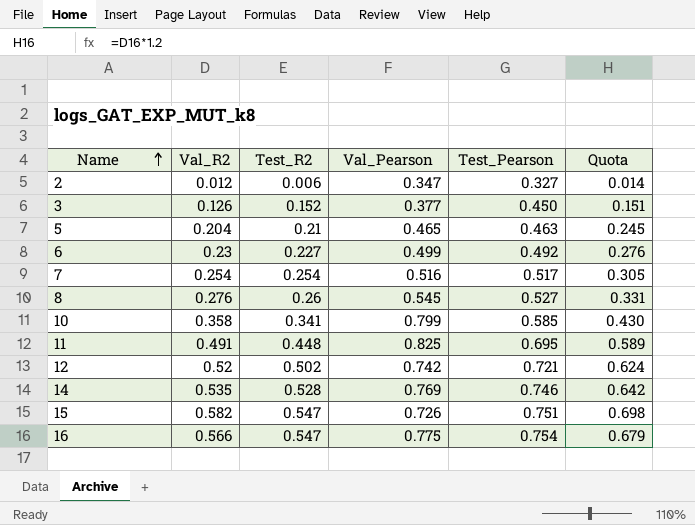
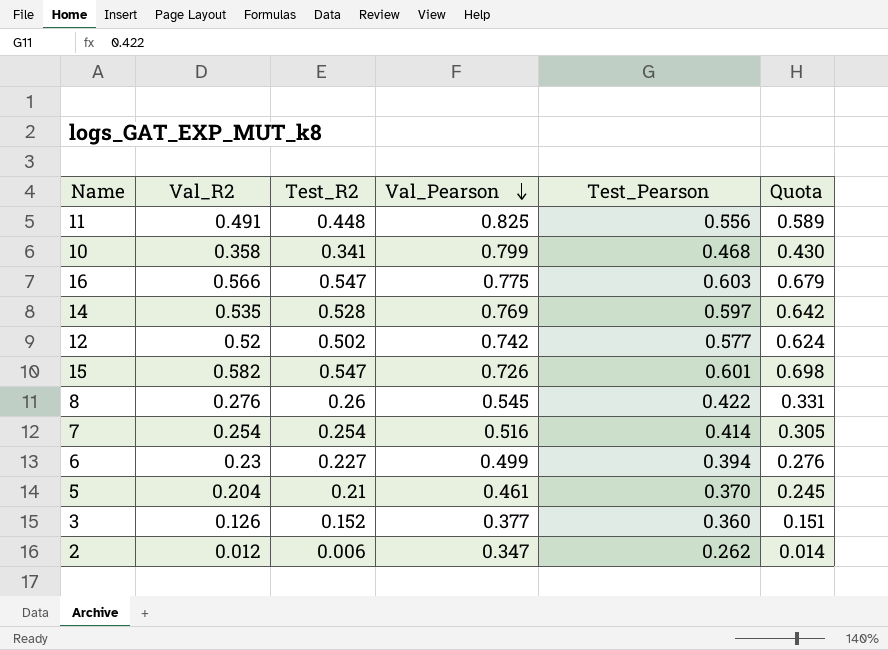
row order: Name ascending -> Val_Pearson descending
11 | Test_Pearson: 0.695 -> 0.556
10 | Test_Pearson: 0.585 -> 0.468
16 | Test_Pearson: 0.754 -> 0.603
14 | Test_Pearson: 0.746 -> 0.597
12 | Test_Pearson: 0.721 -> 0.577
15 | Test_Pearson: 0.751 -> 0.601
8 | Test_Pearson: 0.527 -> 0.422
7 | Test_Pearson: 0.517 -> 0.414
6 | Test_Pearson: 0.492 -> 0.394
5 | Val_Pearson: 0.465 -> 0.461
5 | Test_Pearson: 0.463 -> 0.370
3 | Test_Pearson: 0.450 -> 0.360
2 | Test_Pearson: 0.327 -> 0.262

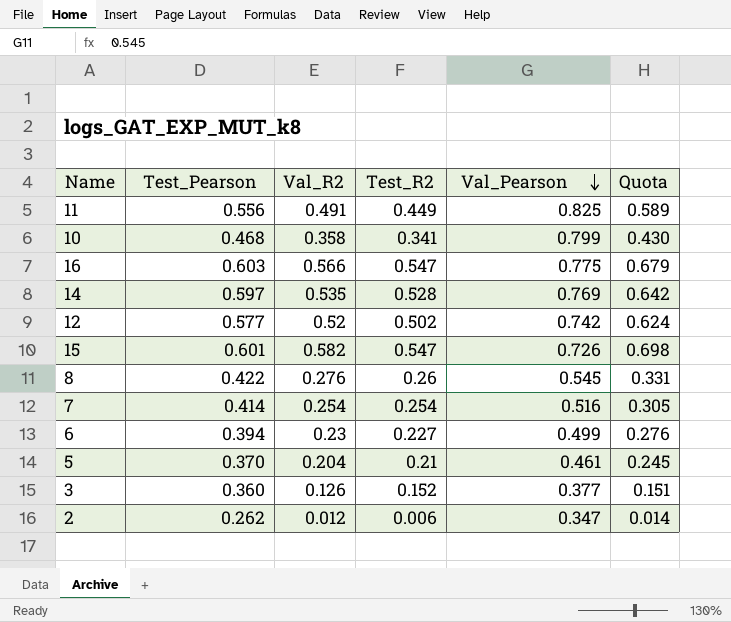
column Test_Pearson | position: 5 -> 2
11 | Test_R2: 0.448 -> 0.449

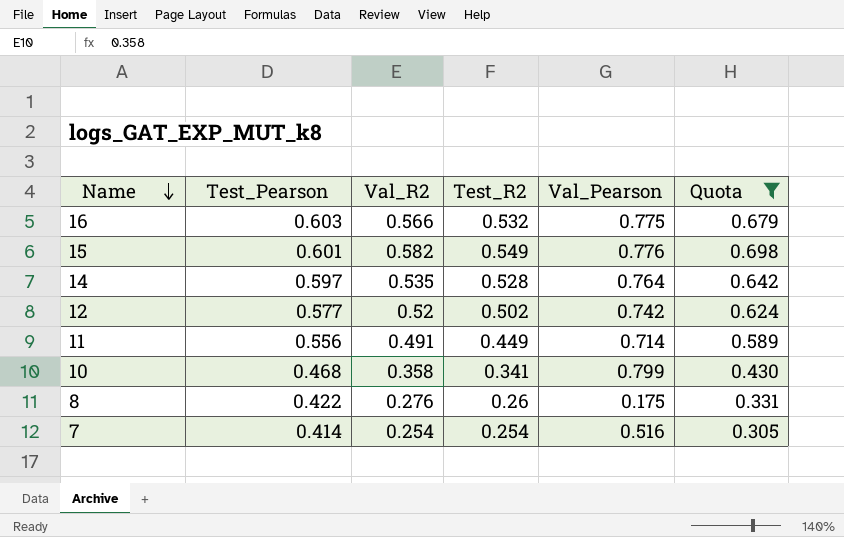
filter: none -> Quota >= 0.305
row order: Val_Pearson descending -> Name descending
16 | Test_R2: 0.547 -> 0.532
15 | Test_R2: 0.547 -> 0.549
15 | Val_Pearson: 0.726 -> 0.776
14 | Val_Pearson: 0.769 -> 0.764
11 | Val_Pearson: 0.825 -> 0.714
8 | Val_Pearson: 0.545 -> 0.175

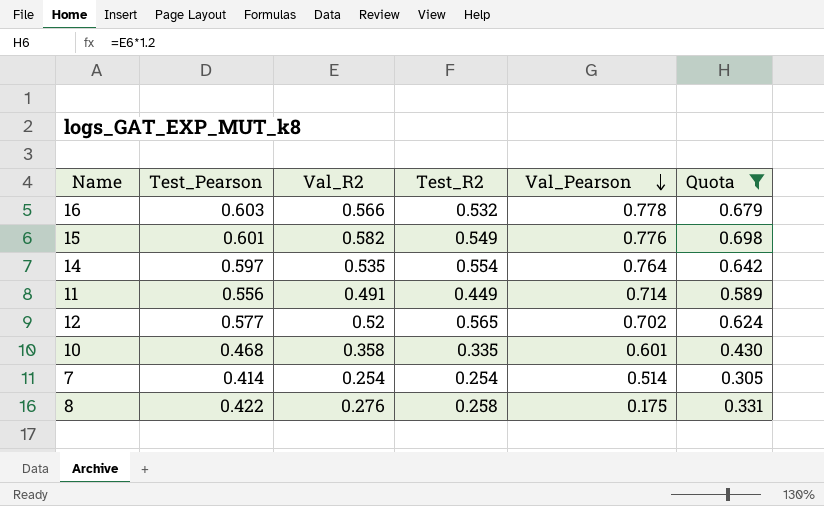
row order: Name descending -> Val_Pearson descending
16 | Val_Pearson: 0.775 -> 0.778
14 | Test_R2: 0.528 -> 0.554
12 | Test_R2: 0.502 -> 0.565
12 | Val_Pearson: 0.742 -> 0.702
10 | Test_R2: 0.341 -> 0.335
10 | Val_Pearson: 0.799 -> 0.601
7 | Val_Pearson: 0.516 -> 0.514
8 | Test_R2: 0.26 -> 0.258

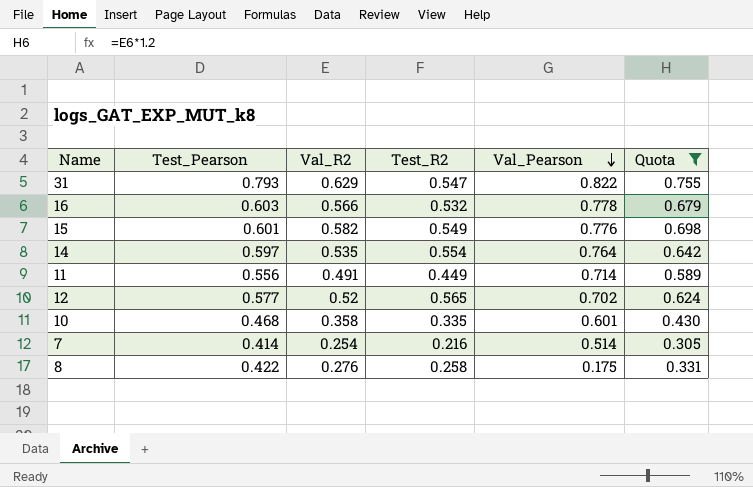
row 31: none -> 0.793 | 0.629 | 0.547 | 0.822 | 0.755
7 | Test_R2: 0.254 -> 0.216

